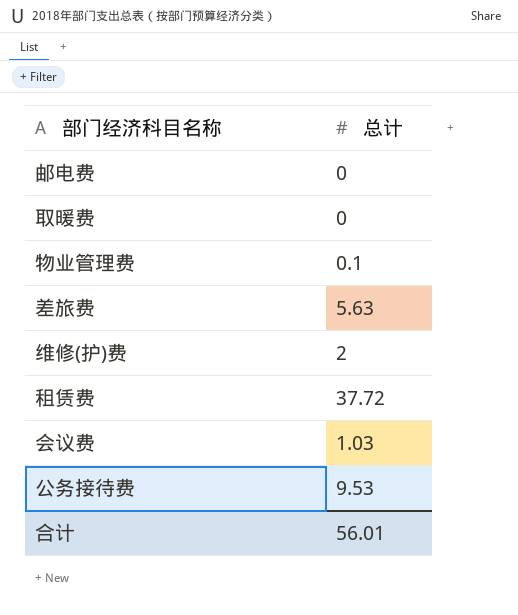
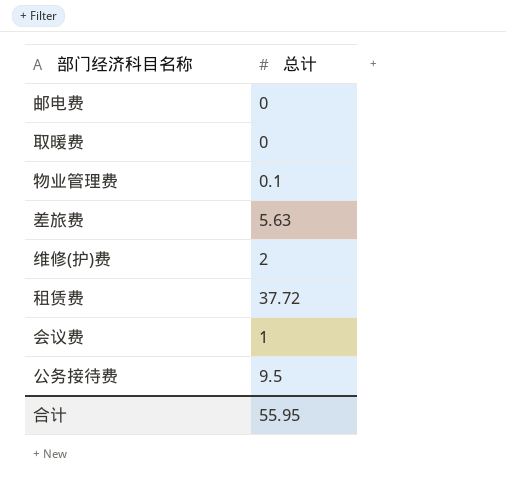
会议费 | 总计: 1.03 -> 1
公务接待费 | 总计: 9.53 -> 9.5
合计 | 总计: 56.01 -> 55.95

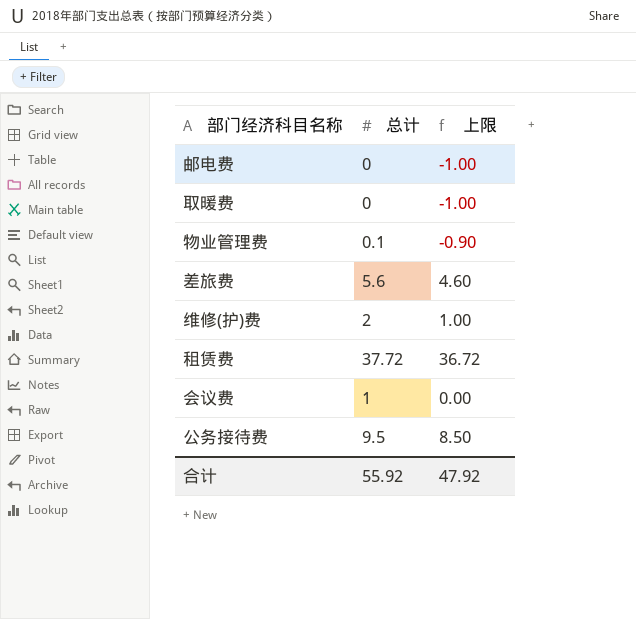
column 上限 | formula: none -> [总计] - 1
差旅费 | 总计: 5.63 -> 5.6
合计 | 总计: 55.95 -> 55.92

